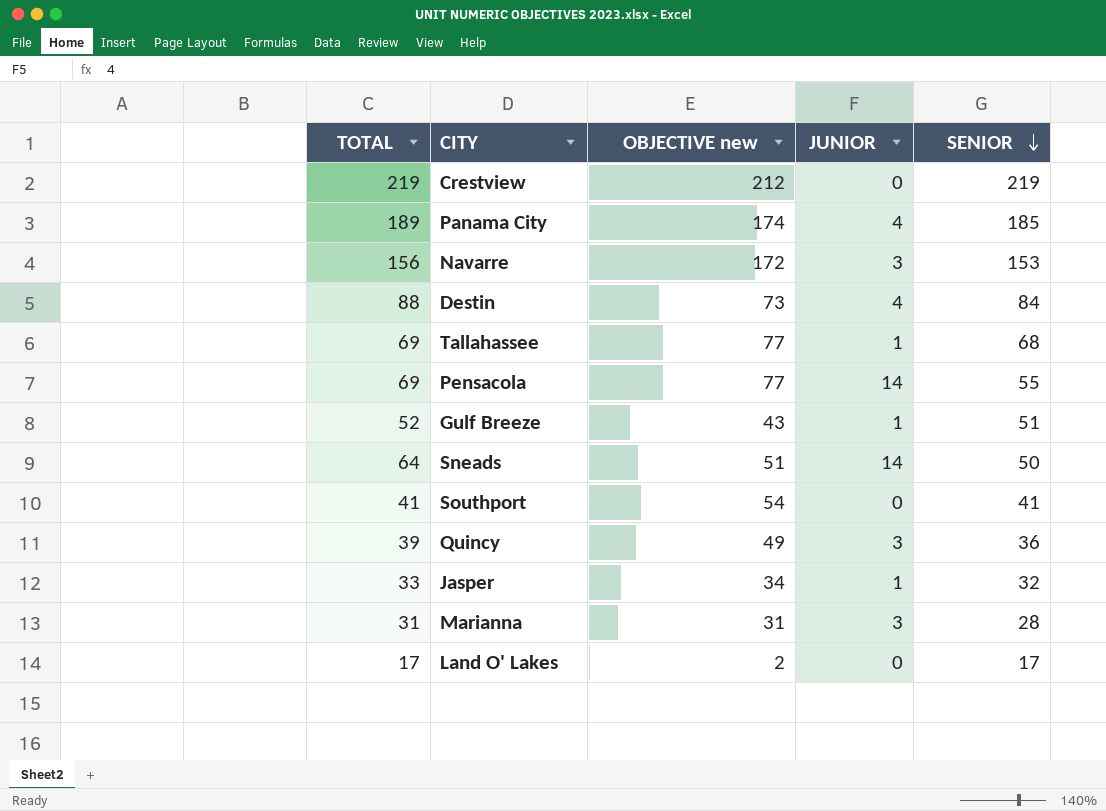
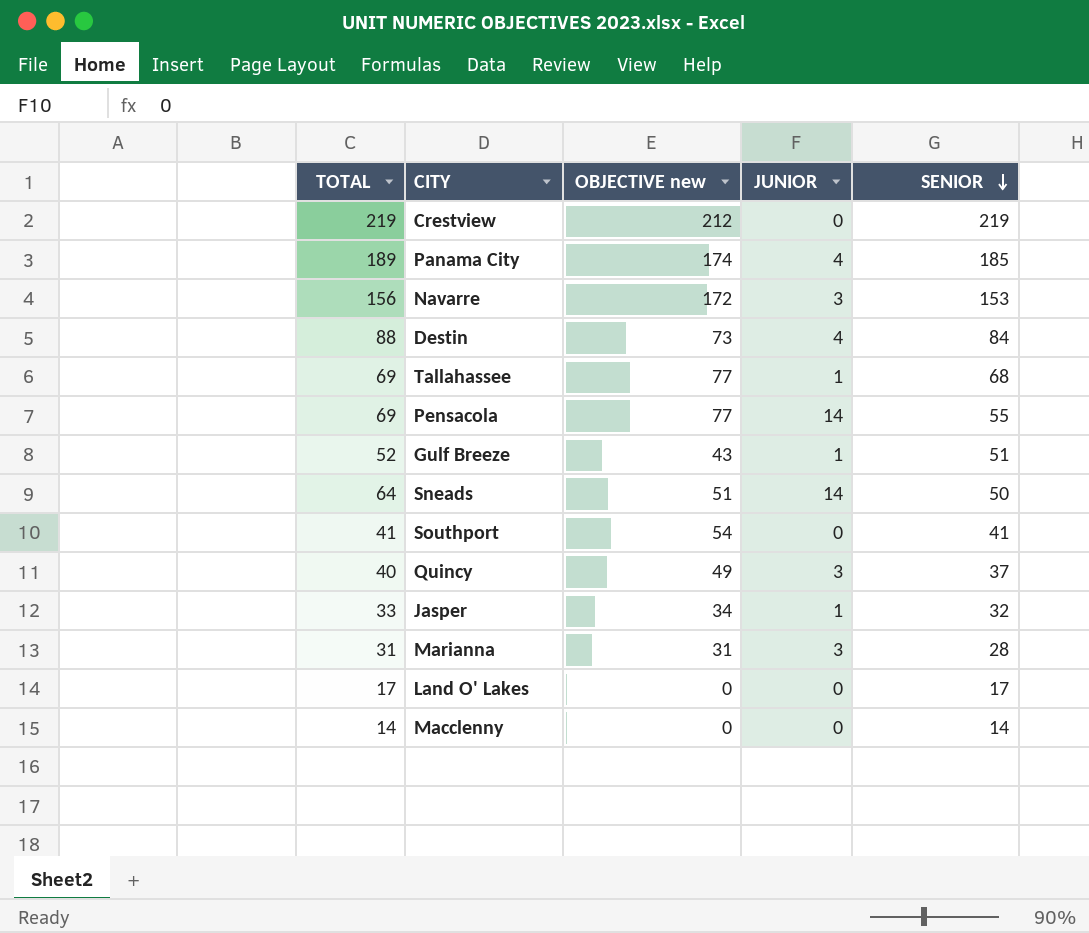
Quincy | TOTAL: 39 -> 40
Quincy | SENIOR: 36 -> 37
Land O' Lakes | OBJECTIVE new: 2 -> 0
row Macclenny: none -> 14 | 0 | 0 | 14

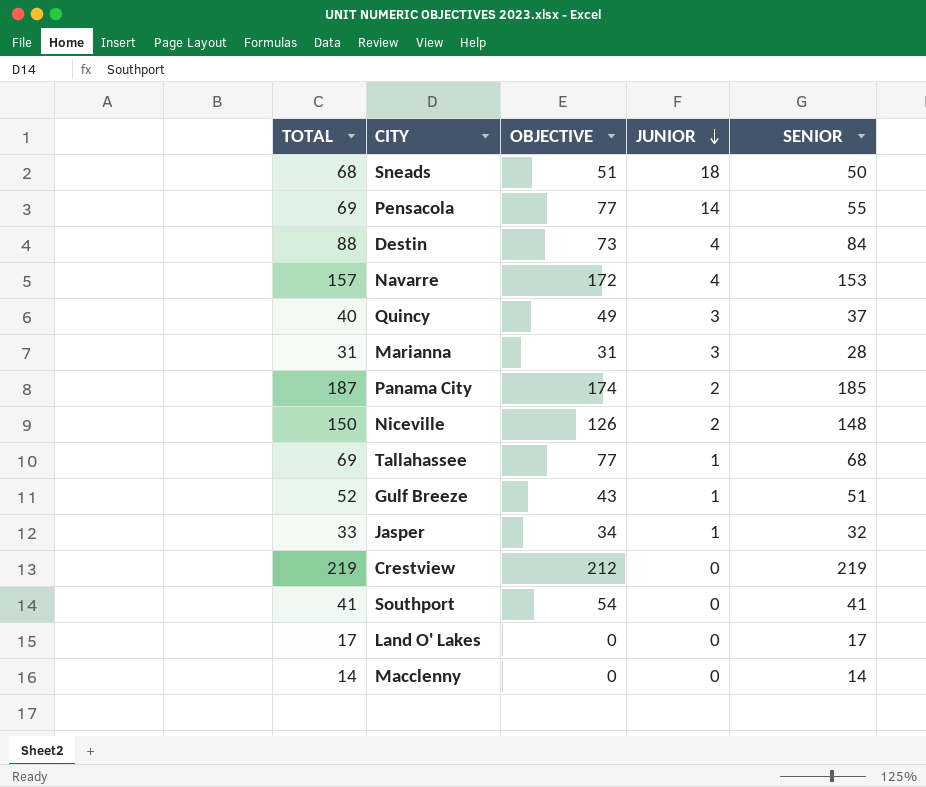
row order: SENIOR descending -> JUNIOR descending
column name: OBJECTIVE new -> OBJECTIVE
Sneads | TOTAL: 64 -> 68
Sneads | JUNIOR: 14 -> 18
Navarre | TOTAL: 156 -> 157
Navarre | JUNIOR: 3 -> 4
Panama City | TOTAL: 189 -> 187
Panama City | JUNIOR: 4 -> 2
row Niceville: none -> 150 | 126 | 2 | 148

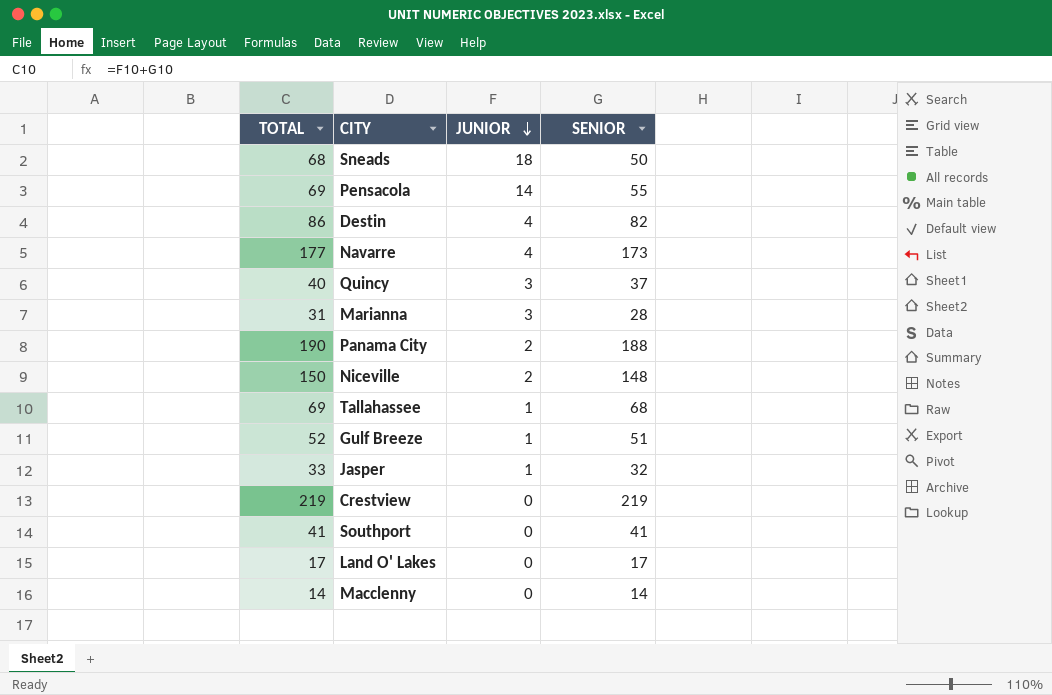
column OBJECTIVE | position: 3 -> none
Destin | TOTAL: 88 -> 86
Destin | SENIOR: 84 -> 82
Navarre | TOTAL: 157 -> 177
Navarre | SENIOR: 153 -> 173
Panama City | TOTAL: 187 -> 190
Panama City | SENIOR: 185 -> 188

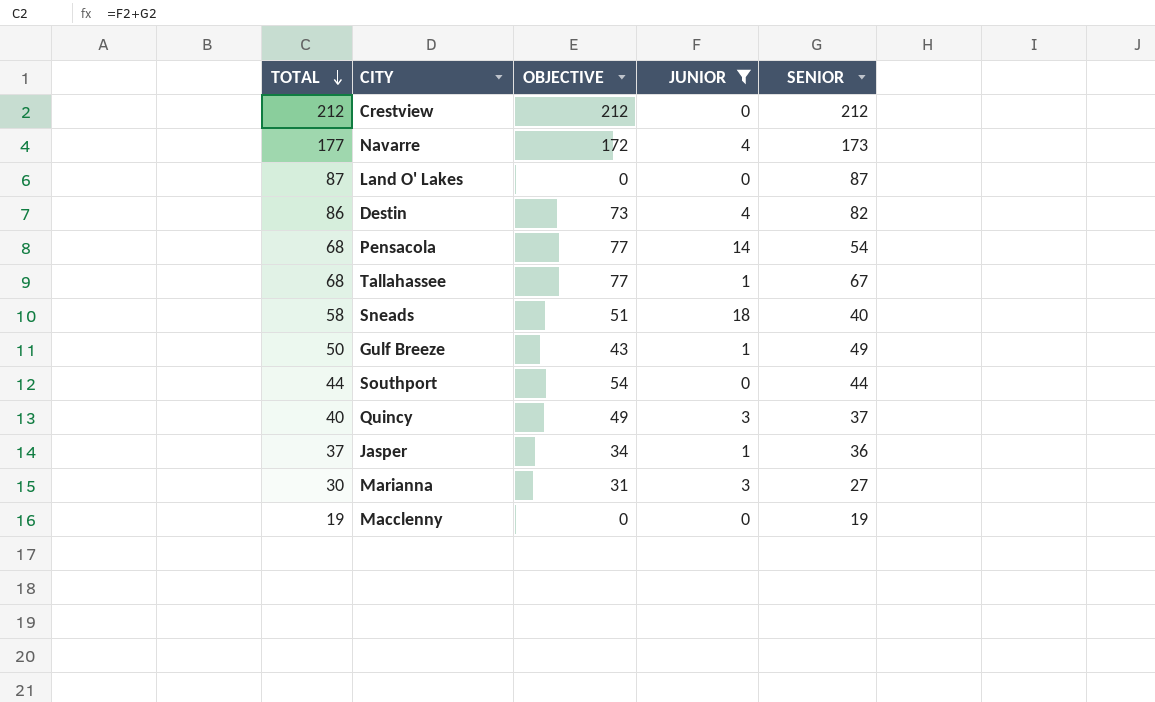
filter: none -> JUNIOR != 2
row order: JUNIOR descending -> TOTAL descending
column OBJECTIVE | position: none -> 3
Crestview | TOTAL: 219 -> 212
Crestview | SENIOR: 219 -> 212
Land O' Lakes | TOTAL: 17 -> 87
Land O' Lakes | SENIOR: 17 -> 87
Pensacola | TOTAL: 69 -> 68
Pensacola | SENIOR: 55 -> 54
Tallahassee | TOTAL: 69 -> 68
Tallahassee | SENIOR: 68 -> 67
Sneads | TOTAL: 68 -> 58
Sneads | SENIOR: 50 -> 40
Gulf Breeze | TOTAL: 52 -> 50
Gulf Breeze | SENIOR: 51 -> 49
Southport | TOTAL: 41 -> 44
Southport | SENIOR: 41 -> 44
Jasper | TOTAL: 33 -> 37
Jasper | SENIOR: 32 -> 36
Marianna | TOTAL: 31 -> 30
Marianna | SENIOR: 28 -> 27
Macclenny | TOTAL: 14 -> 19
Macclenny | SENIOR: 14 -> 19

